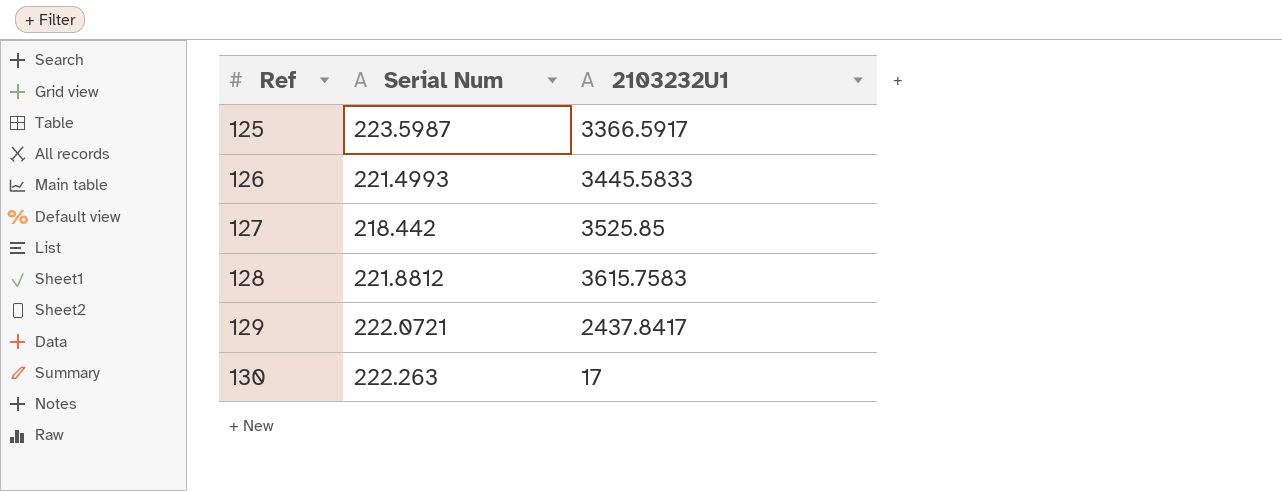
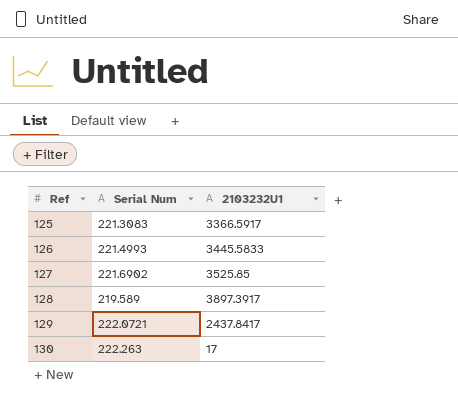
125 | Serial Num: 223.5987 -> 221.3083
127 | Serial Num: 218.442 -> 221.6902
128 | Serial Num: 221.8812 -> 219.589
128 | 2103232U1: 3615.7583 -> 3897.3917

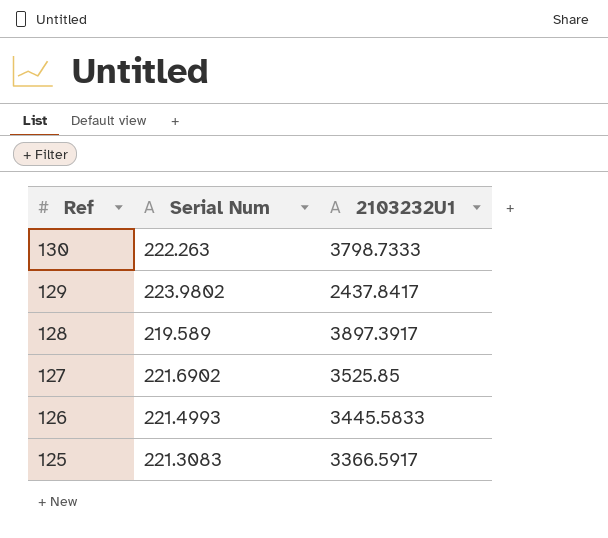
row order: Ref ascending -> Ref descending
130 | 2103232U1: 17 -> 3798.7333
129 | Serial Num: 222.0721 -> 223.9802

